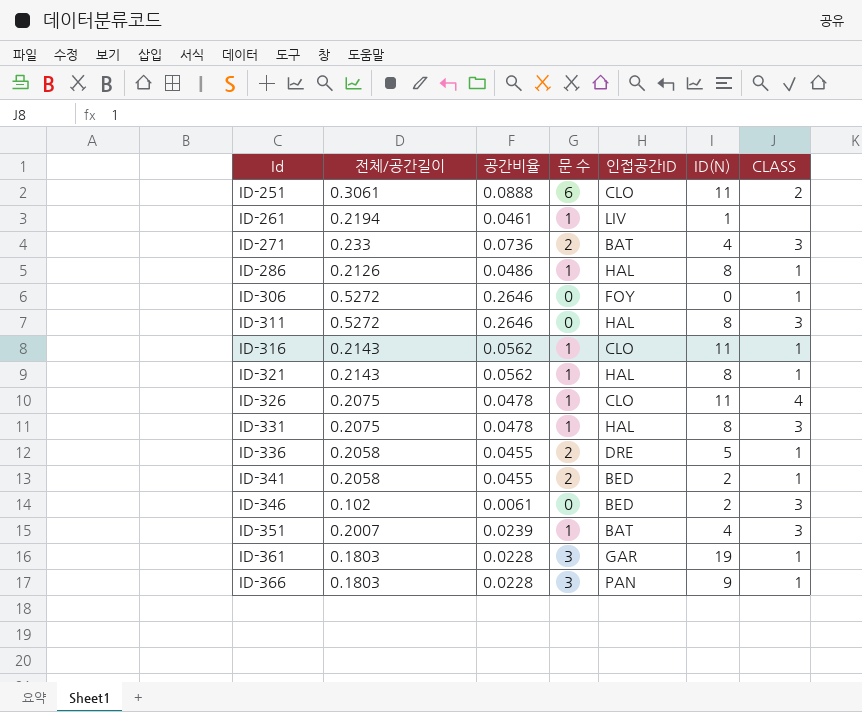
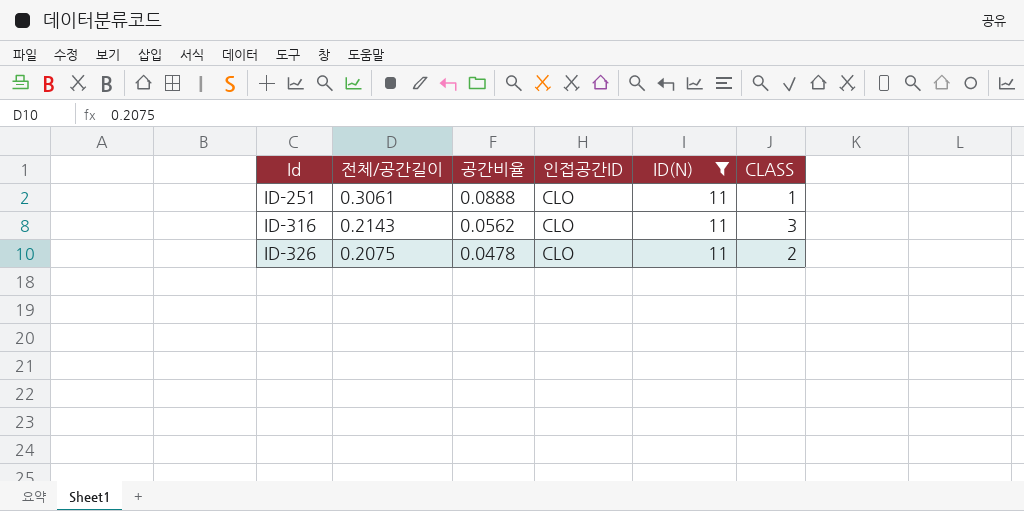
filter: none -> ID(N) = 11
column 문 수 | position: 4 -> none
ID-251 | CLASS: 2 -> 1
ID-316 | CLASS: 1 -> 3
ID-326 | CLASS: 4 -> 2

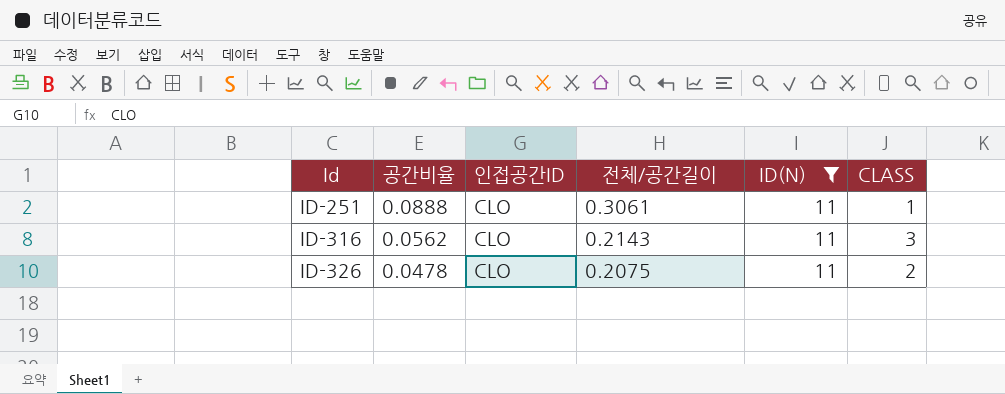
column 전체/공간길이 | position: 2 -> 4

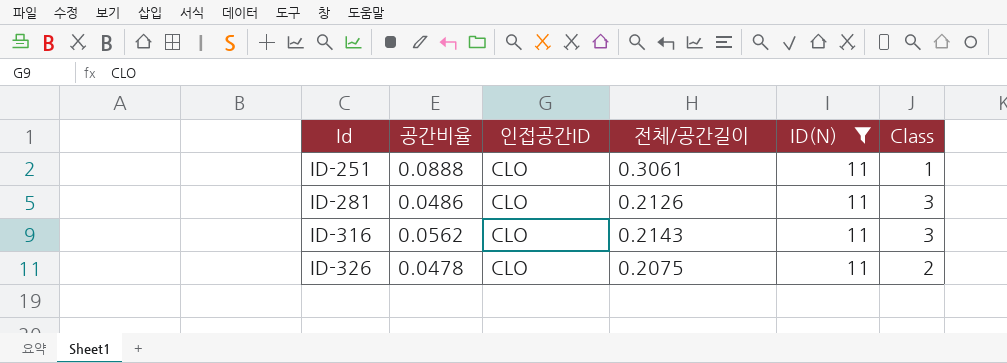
column name: CLASS -> Class
row ID-281: none -> 0.0486 | CLO | 0.2126 | 11 | 3

